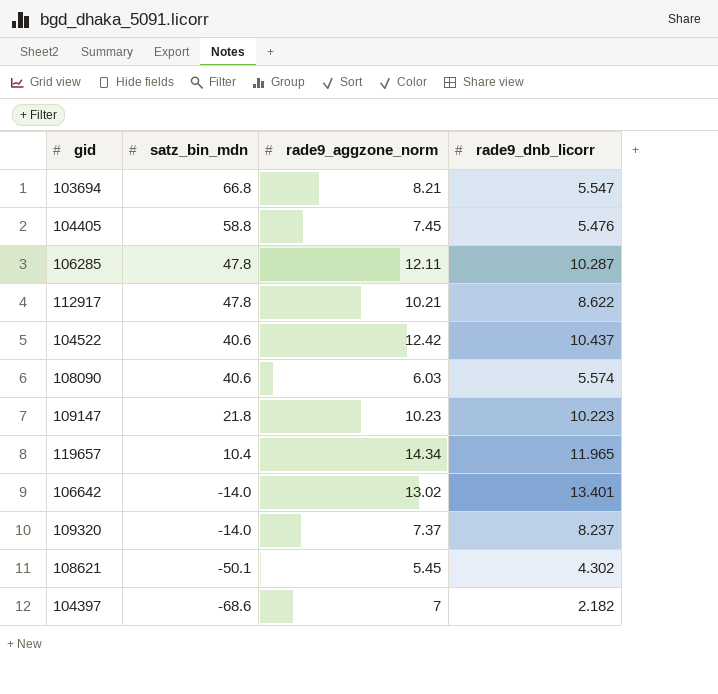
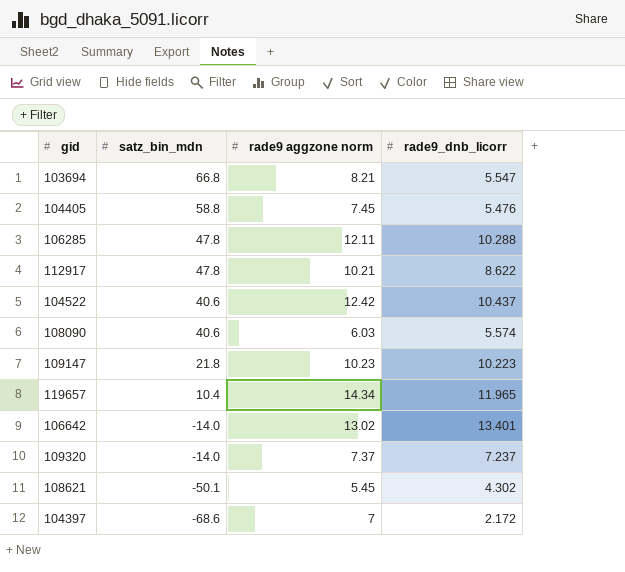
column name: rade9_aggzone_norm -> rade9 aggzone norm
106285 | rade9_dnb_licorr: 10.287 -> 10.288
109320 | rade9_dnb_licorr: 8.237 -> 7.237
104397 | rade9_dnb_licorr: 2.182 -> 2.172

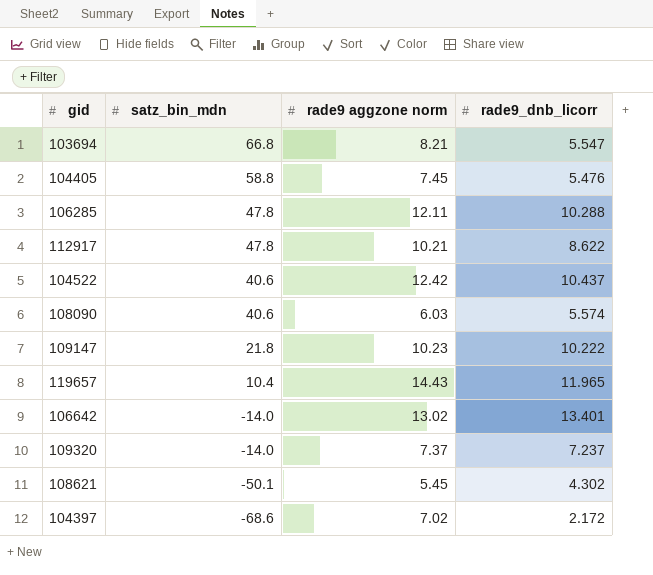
109147 | rade9_dnb_licorr: 10.223 -> 10.222
119657 | rade9 aggzone norm: 14.34 -> 14.43
104397 | rade9 aggzone norm: 7 -> 7.02

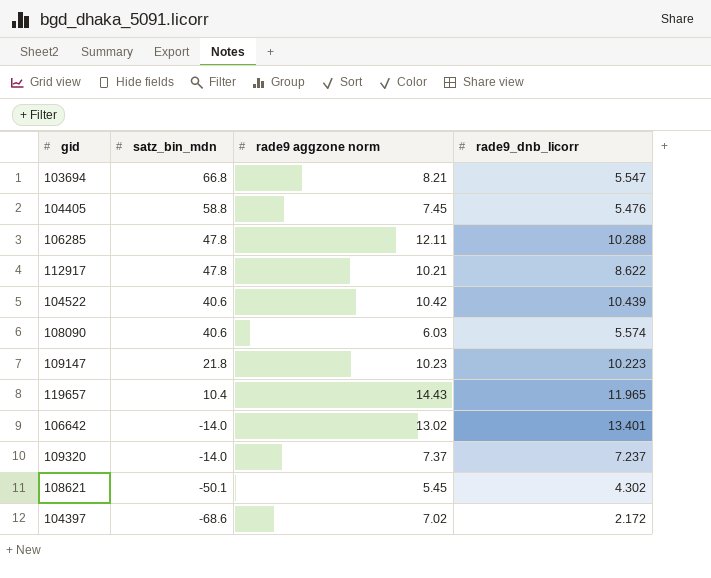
104522 | rade9 aggzone norm: 12.42 -> 10.42
104522 | rade9_dnb_licorr: 10.437 -> 10.439
109147 | rade9_dnb_licorr: 10.222 -> 10.223

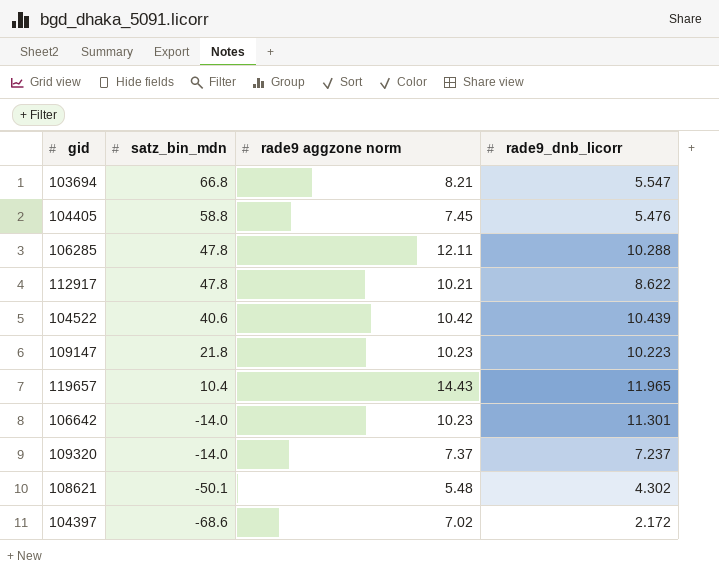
row 108090: 40.6 | 6.03 | 5.574 -> none
106642 | rade9 aggzone norm: 13.02 -> 10.23
106642 | rade9_dnb_licorr: 13.401 -> 11.301
108621 | rade9 aggzone norm: 5.45 -> 5.48

